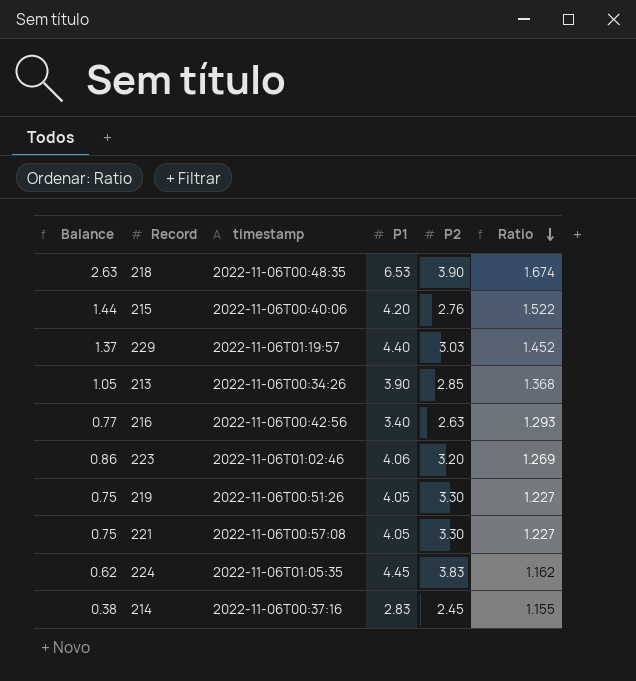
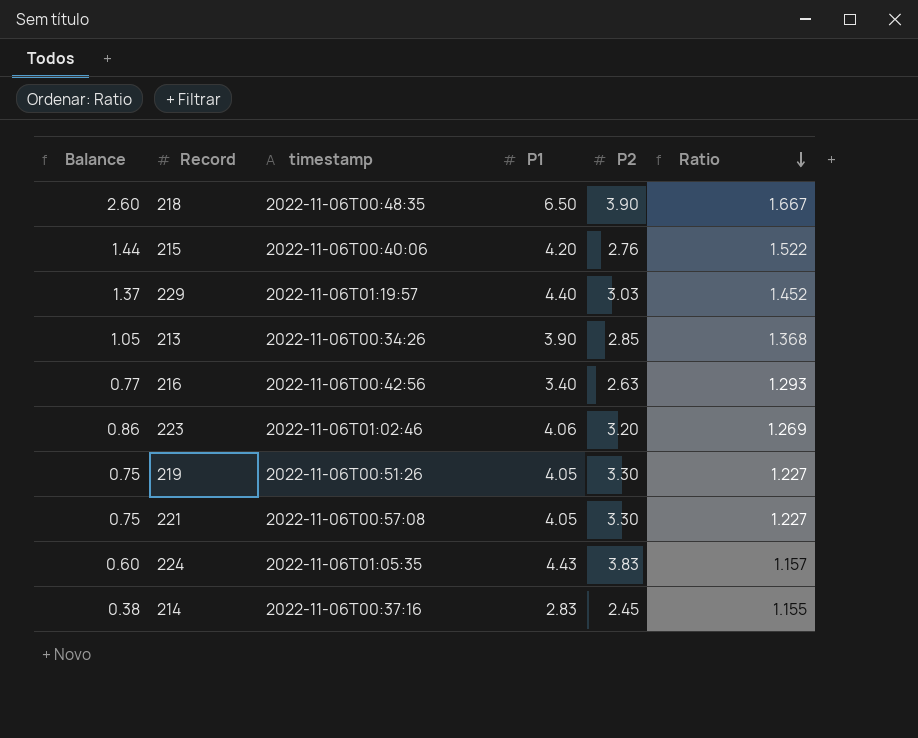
218 | Balance: 2.63 -> 2.60
218 | P1: 6.53 -> 6.50
218 | Ratio: 1.674 -> 1.667
224 | Balance: 0.62 -> 0.60
224 | P1: 4.45 -> 4.43
224 | Ratio: 1.162 -> 1.157

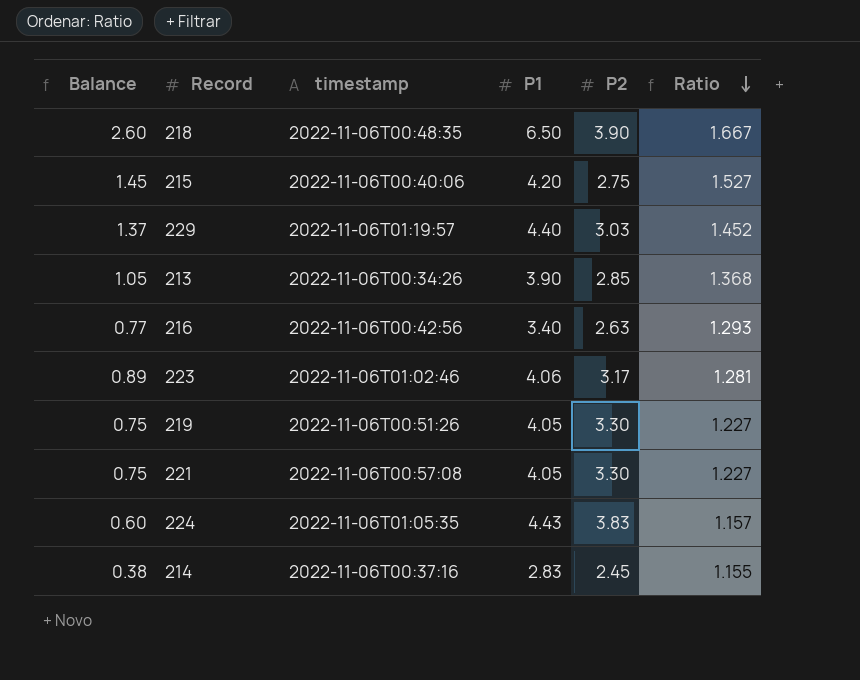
215 | Balance: 1.44 -> 1.45
215 | P2: 2.76 -> 2.75
215 | Ratio: 1.522 -> 1.527
223 | Balance: 0.86 -> 0.89
223 | P2: 3.20 -> 3.17
223 | Ratio: 1.269 -> 1.281

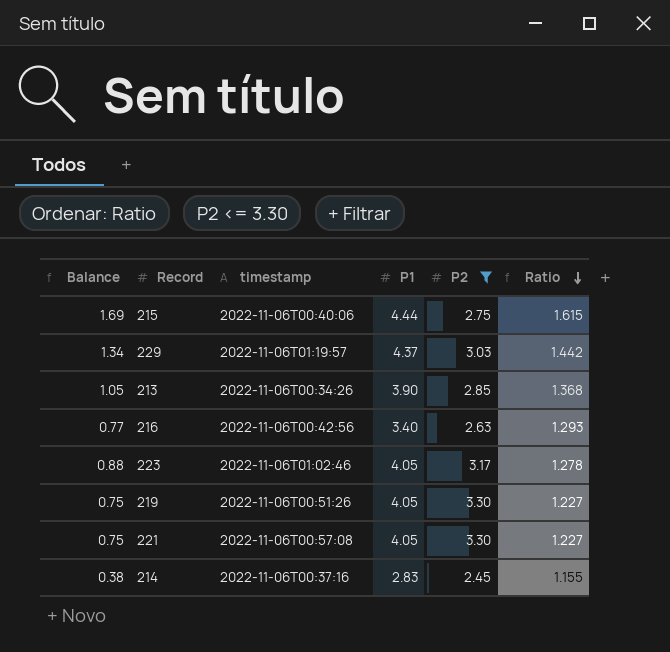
filter: none -> P2 <= 3.30
215 | Balance: 1.45 -> 1.69
215 | P1: 4.20 -> 4.44
215 | Ratio: 1.527 -> 1.615
229 | Balance: 1.37 -> 1.34
229 | P1: 4.40 -> 4.37
229 | Ratio: 1.452 -> 1.442
223 | Balance: 0.89 -> 0.88
223 | P1: 4.06 -> 4.05
223 | Ratio: 1.281 -> 1.278

